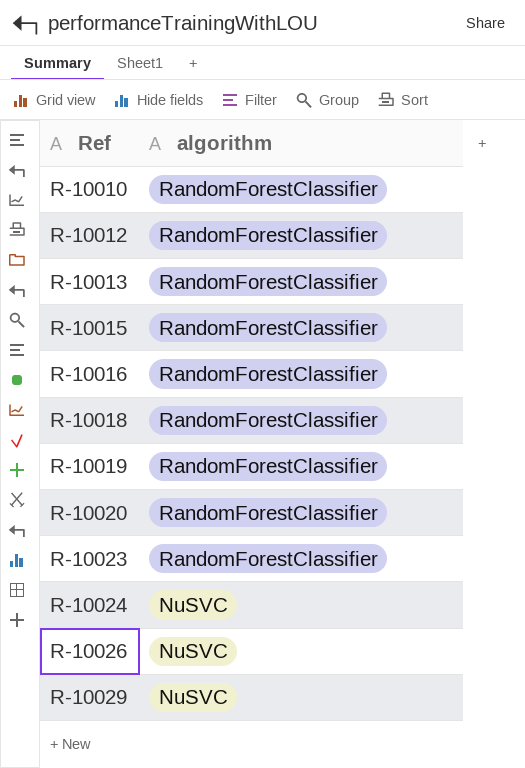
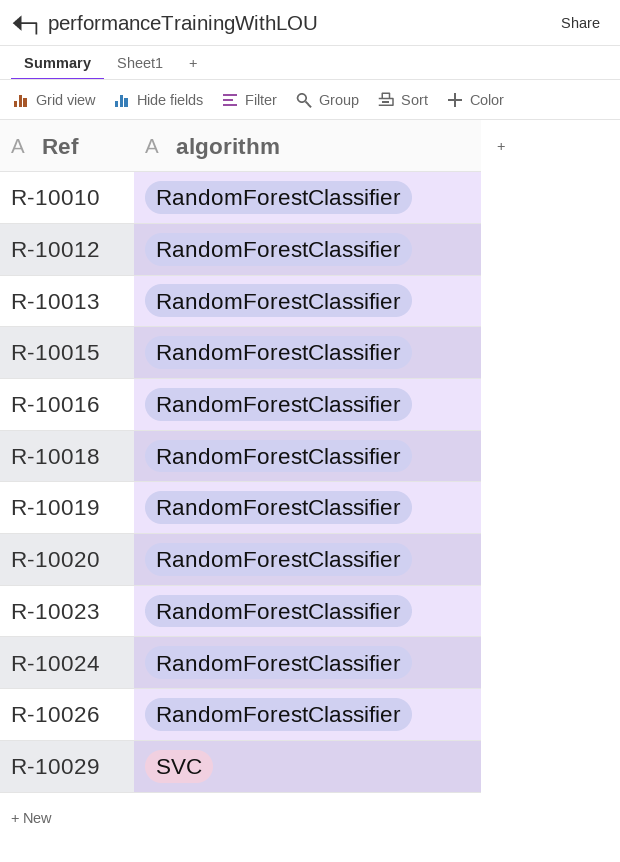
R-10024 | algorithm: NuSVC -> RandomForestClassifier
R-10026 | algorithm: NuSVC -> RandomForestClassifier
R-10029 | algorithm: NuSVC -> SVC

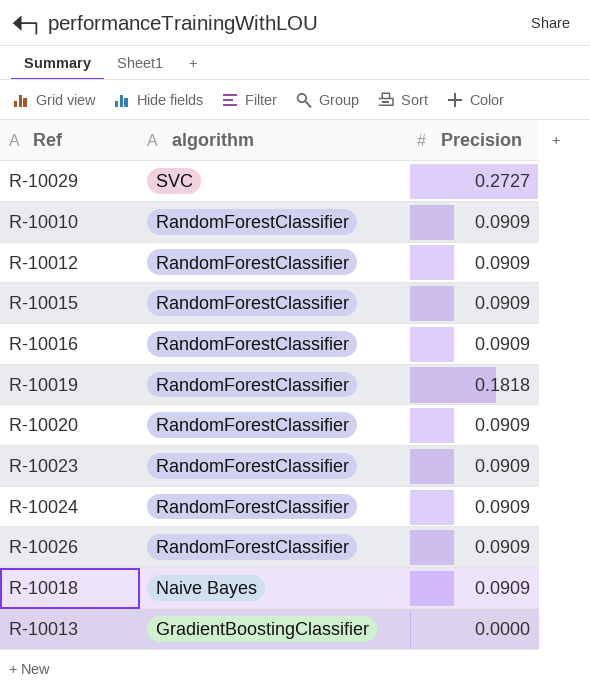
row order: Ref ascending -> algorithm descending
column Precision | position: none -> 3
R-10018 | algorithm: RandomForestClassifier -> Naive Bayes
R-10013 | algorithm: RandomForestClassifier -> GradientBoostingClassifier

